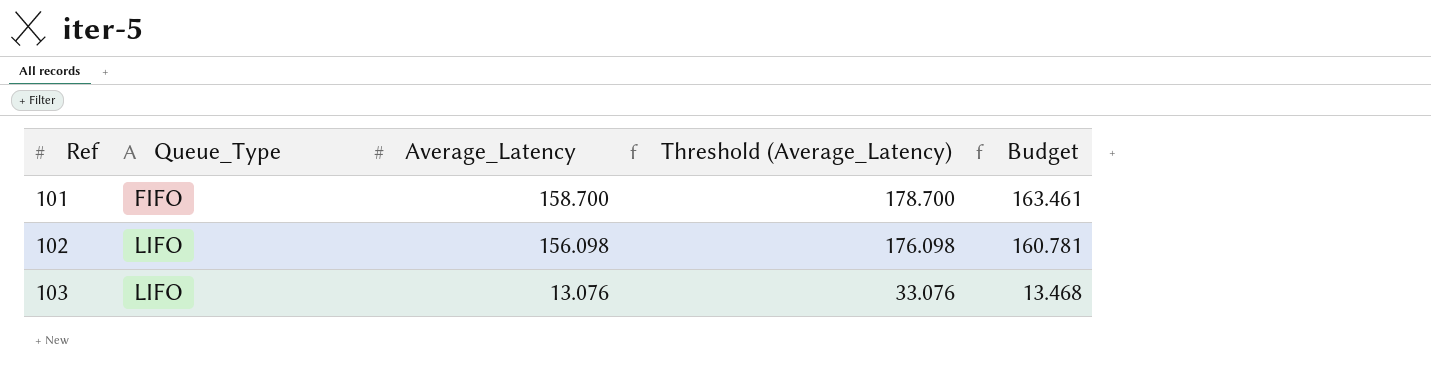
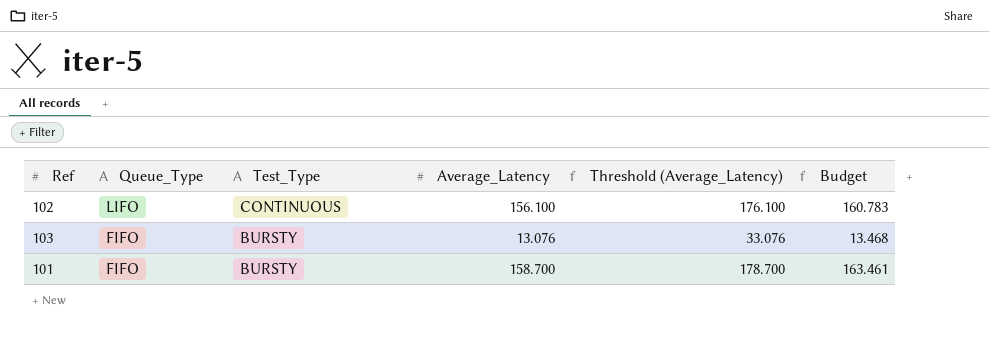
row order: Ref ascending -> Queue_Type descending
column Test_Type | position: none -> 3
102 | Average_Latency: 156.098 -> 156.100
102 | Threshold (Average_Latency): 176.098 -> 176.100
102 | Budget: 160.781 -> 160.783
103 | Queue_Type: LIFO -> FIFO

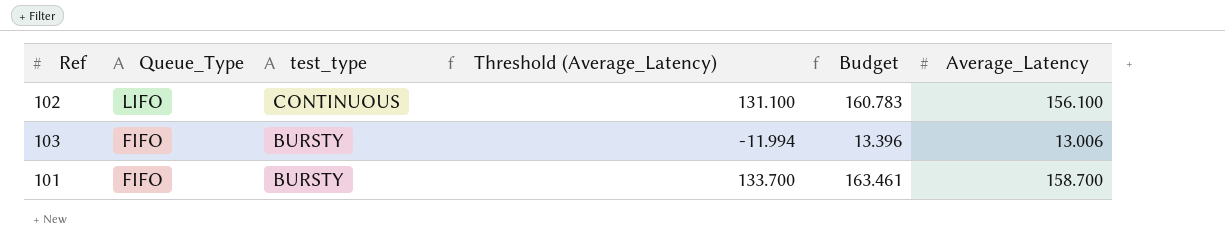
column name: Test_Type -> test_type
column Threshold (Average_Latency) | formula: [Average_Latency] + 20 -> [Average_Latency] - 25
column Average_Latency | position: 4 -> 6
103 | Budget: 13.468 -> 13.396
103 | Average_Latency: 13.076 -> 13.006

